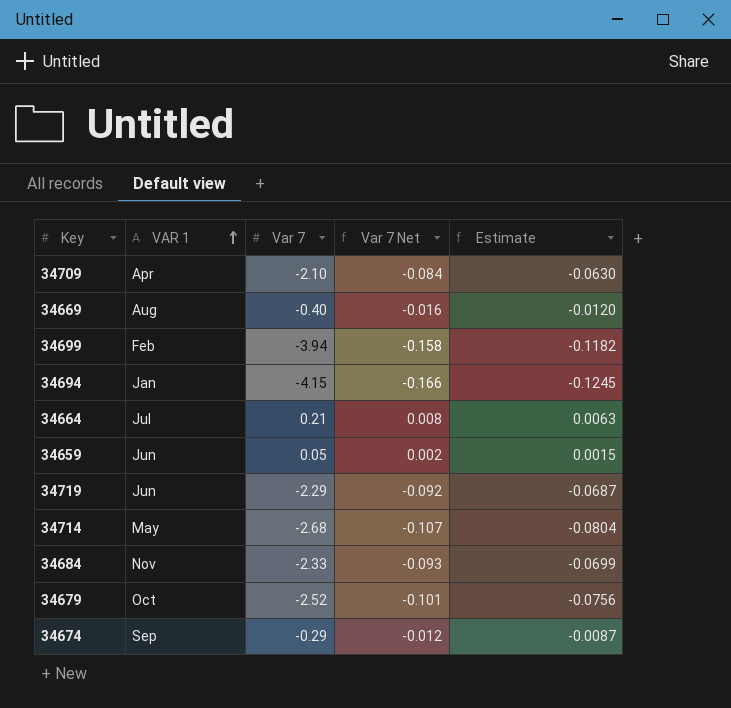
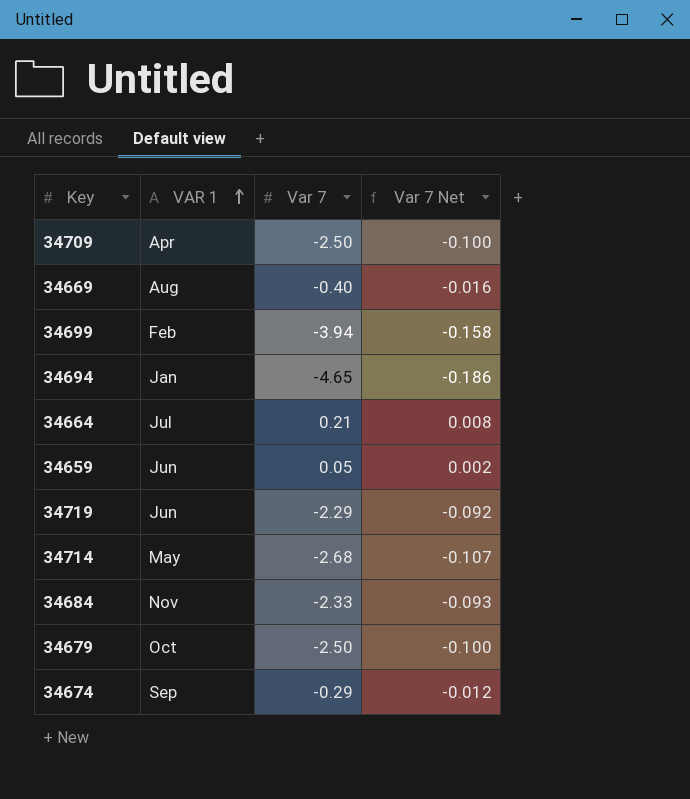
column Estimate | formula: [Var 7] * 0.03 -> none
34709 | Var 7: -2.10 -> -2.50
34709 | Var 7 Net: -0.084 -> -0.100
34694 | Var 7: -4.15 -> -4.65
34694 | Var 7 Net: -0.166 -> -0.186
34679 | Var 7: -2.52 -> -2.50
34679 | Var 7 Net: -0.101 -> -0.100

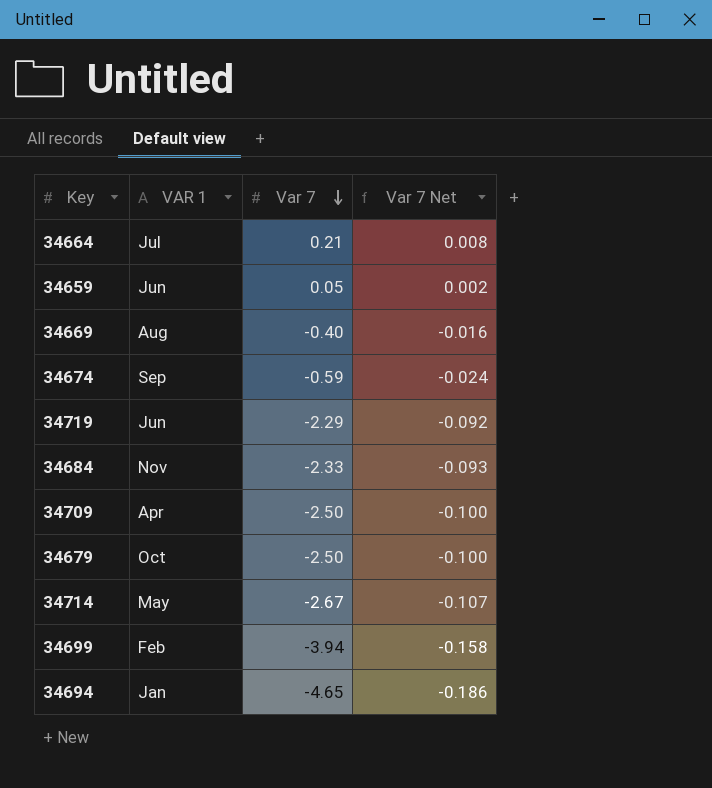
row order: VAR 1 ascending -> Var 7 descending
34674 | Var 7: -0.29 -> -0.59
34674 | Var 7 Net: -0.012 -> -0.024
34714 | Var 7: -2.68 -> -2.67

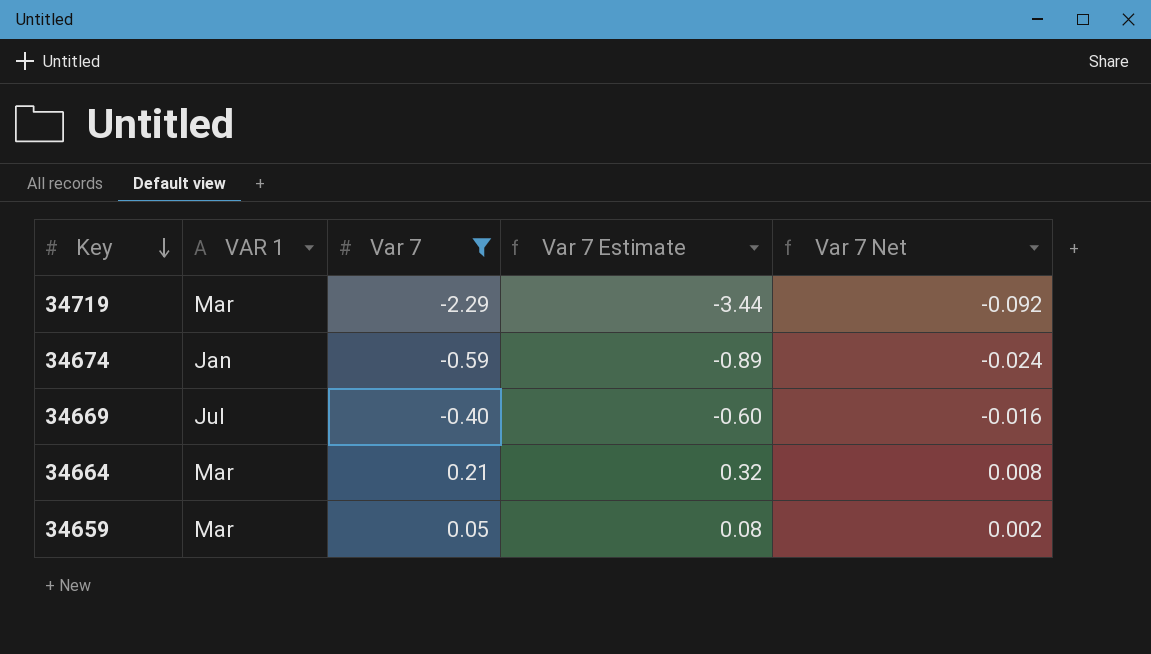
filter: none -> Var 7 >= -2.29
row order: Var 7 descending -> Key descending
column Var 7 Estimate | formula: none -> [Var 7] * 1.5
34719 | VAR 1: Jun -> Mar
34674 | VAR 1: Sep -> Jan
34669 | VAR 1: Aug -> Jul
34664 | VAR 1: Jul -> Mar
34659 | VAR 1: Jun -> Mar

